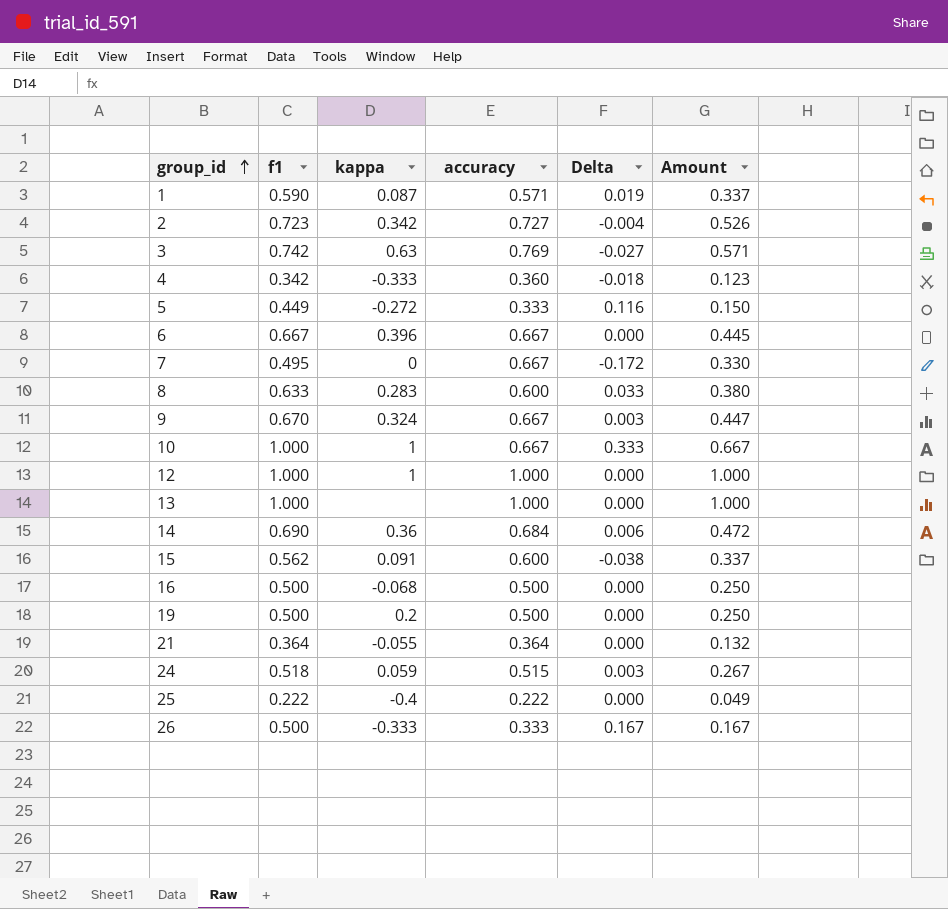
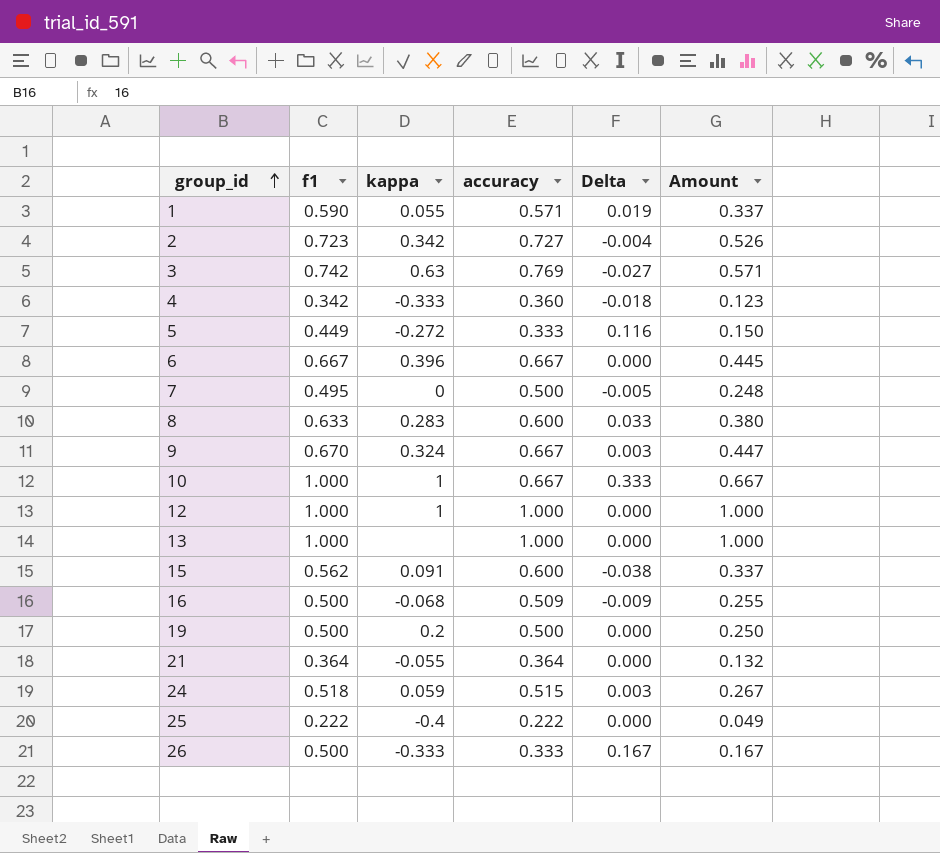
row 14: 0.690 | 0.36 | 0.684 | 0.006 | 0.472 -> none
1 | kappa: 0.087 -> 0.055
7 | accuracy: 0.667 -> 0.500
7 | Delta: -0.172 -> -0.005
7 | Amount: 0.330 -> 0.248
16 | accuracy: 0.500 -> 0.509
16 | Delta: 0.000 -> -0.009
16 | Amount: 0.250 -> 0.255

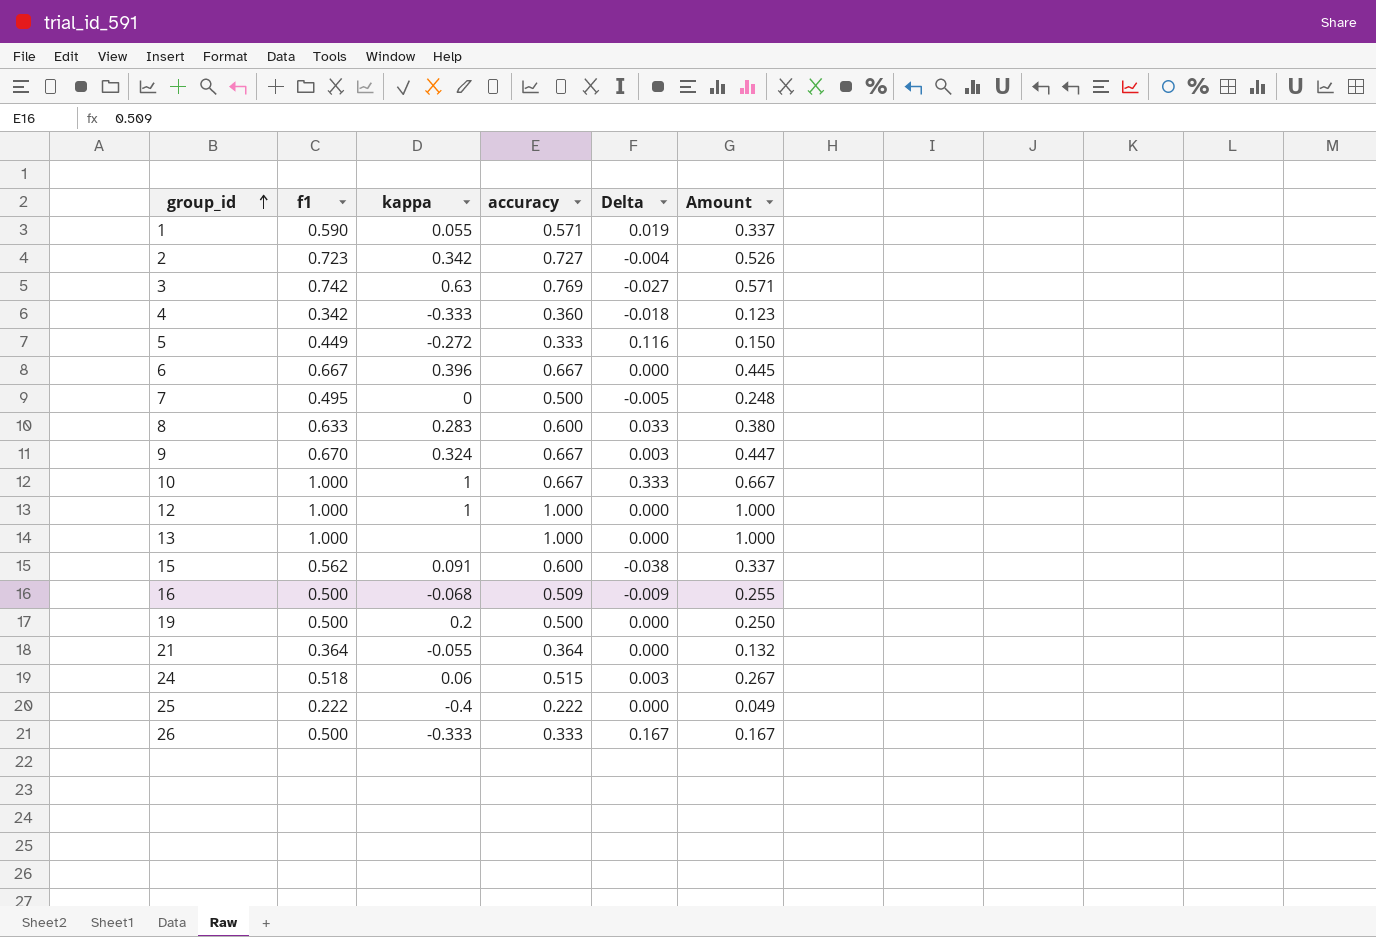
24 | kappa: 0.059 -> 0.06

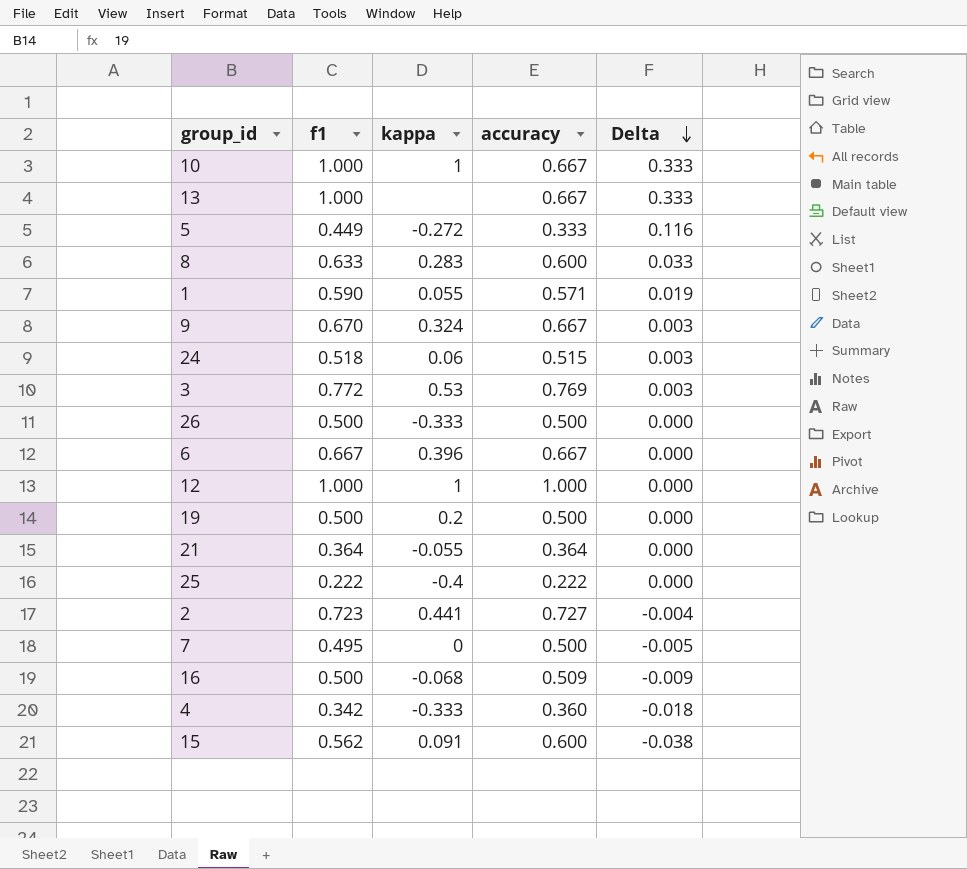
row order: group_id ascending -> Delta descending
column Amount | formula: [f1] * [accuracy] -> none
13 | accuracy: 1.000 -> 0.667
13 | Delta: 0.000 -> 0.333
3 | f1: 0.742 -> 0.772
3 | kappa: 0.63 -> 0.53
3 | Delta: -0.027 -> 0.003
26 | accuracy: 0.333 -> 0.500
26 | Delta: 0.167 -> 0.000
2 | kappa: 0.342 -> 0.441

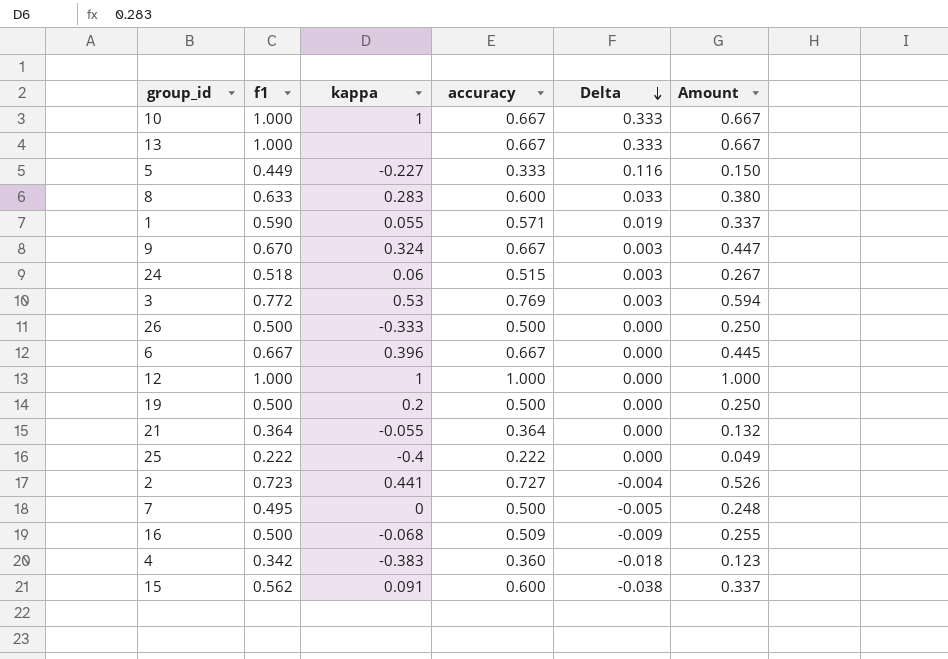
column Amount | formula: none -> [f1] * [accuracy]
5 | kappa: -0.272 -> -0.227
4 | kappa: -0.333 -> -0.383

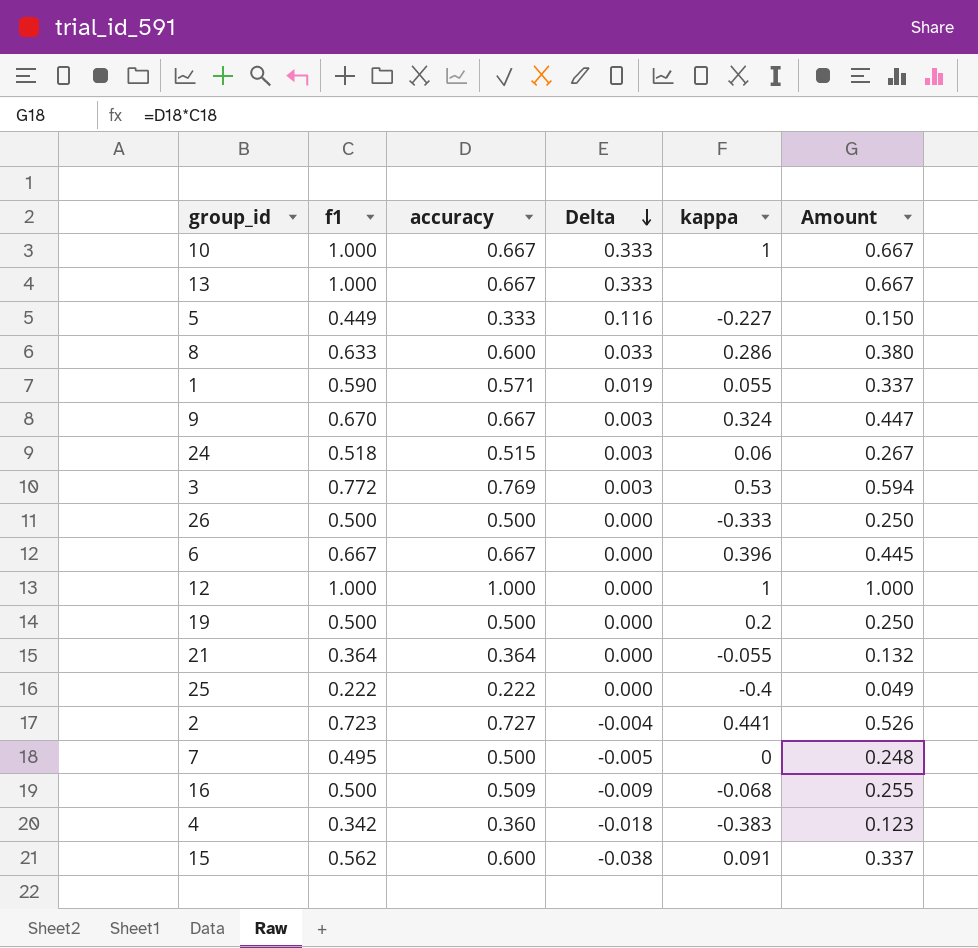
column kappa | position: 3 -> 5
8 | kappa: 0.283 -> 0.286

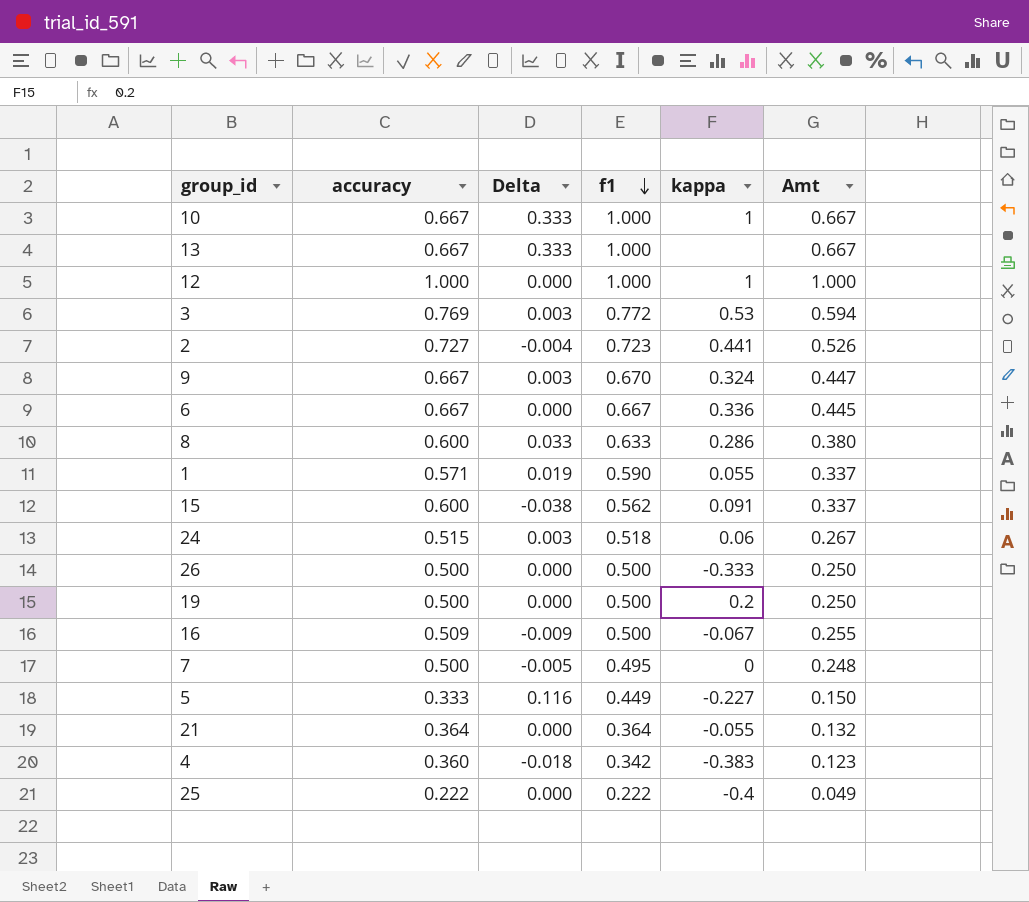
row order: Delta descending -> f1 descending
column f1 | position: 2 -> 4
column name: Amount -> Amt
6 | kappa: 0.396 -> 0.336
16 | kappa: -0.068 -> -0.067

